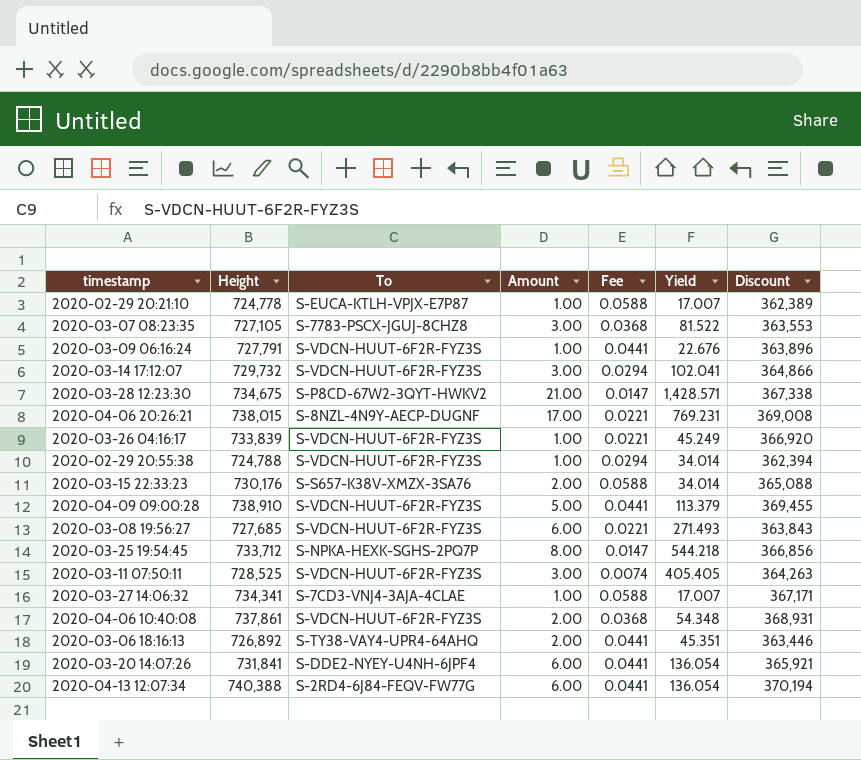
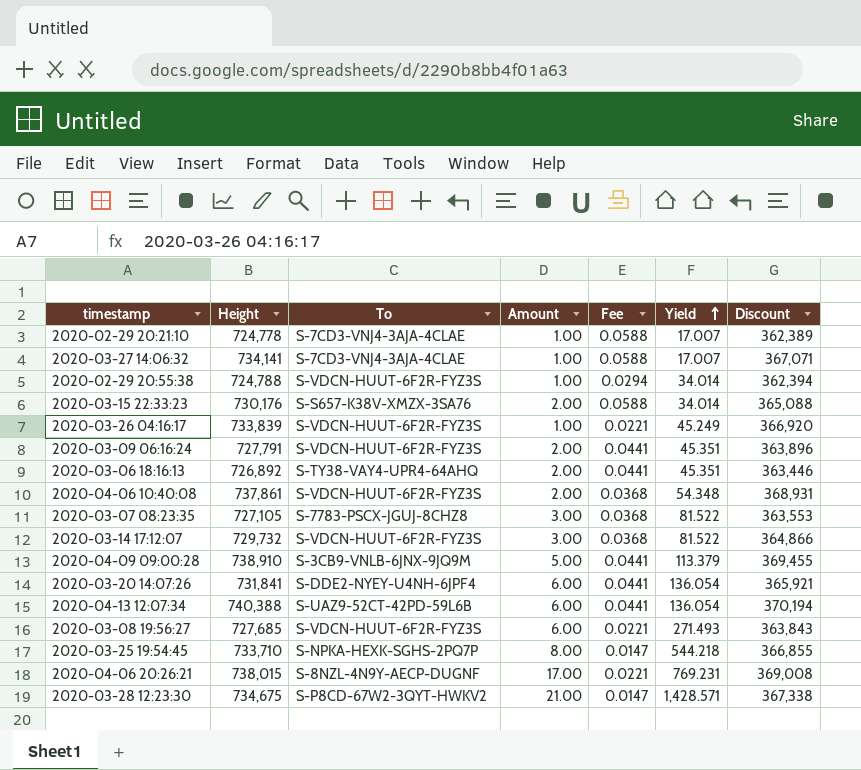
row order: none -> Yield ascending
row 2020-03-11 07:50:11: 728,525 | S-VDCN-HUUT-6F2R-FYZ3S | 3.00 | 0.0074 | 405.405 | 364,263 -> none
2020-02-29 20:21:10 | To: S-EUCA-KTLH-VPJX-E7P87 -> S-7CD3-VNJ4-3AJA-4CLAE
2020-03-27 14:06:32 | Height: 734,341 -> 734,141
2020-03-27 14:06:32 | Discount: 367,171 -> 367,071
2020-03-09 06:16:24 | Amount: 1.00 -> 2.00
2020-03-09 06:16:24 | Yield: 22.676 -> 45.351
2020-03-14 17:12:07 | Fee: 0.0294 -> 0.0368
2020-03-14 17:12:07 | Yield: 102.041 -> 81.522
2020-04-09 09:00:28 | To: S-VDCN-HUUT-6F2R-FYZ3S -> S-3CB9-VNLB-6JNX-9JQ9M
2020-04-13 12:07:34 | To: S-2RD4-6J84-FEQV-FW77G -> S-UAZ9-52CT-42PD-59L6B
2020-03-25 19:54:45 | Height: 733,712 -> 733,710
2020-03-25 19:54:45 | Discount: 366,856 -> 366,855

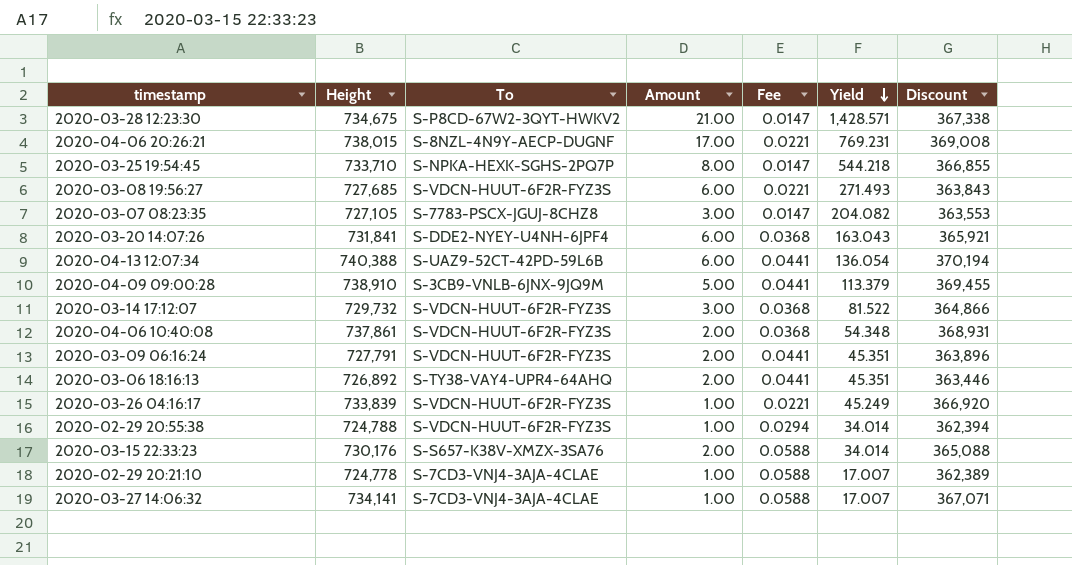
row order: Yield ascending -> Yield descending
2020-03-07 08:23:35 | Fee: 0.0368 -> 0.0147
2020-03-07 08:23:35 | Yield: 81.522 -> 204.082
2020-03-20 14:07:26 | Fee: 0.0441 -> 0.0368
2020-03-20 14:07:26 | Yield: 136.054 -> 163.043

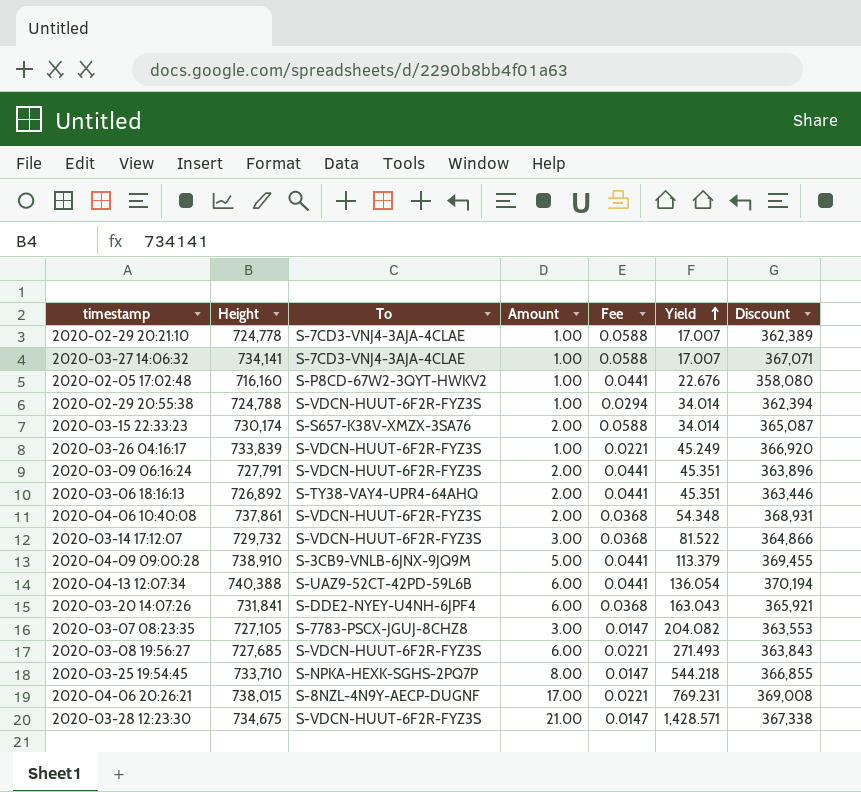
row order: Yield descending -> Yield ascending
row 2020-02-05 17:02:48: none -> 716,160 | S-P8CD-67W2-3QYT-HWKV2 | 1.00 | 0.0441 | 22.676 | 358,080
2020-03-15 22:33:23 | Height: 730,176 -> 730,174
2020-03-15 22:33:23 | Discount: 365,088 -> 365,087
2020-03-28 12:23:30 | To: S-P8CD-67W2-3QYT-HWKV2 -> S-VDCN-HUUT-6F2R-FYZ3S

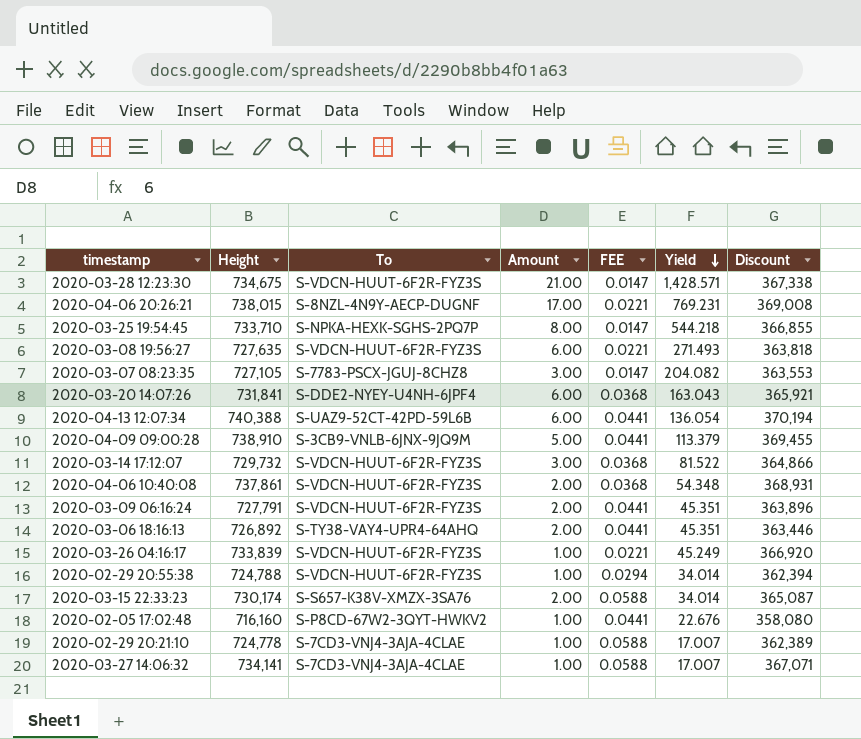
row order: Yield ascending -> Yield descending
column name: Fee -> FEE
2020-03-08 19:56:27 | Height: 727,685 -> 727,635
2020-03-08 19:56:27 | Discount: 363,843 -> 363,818

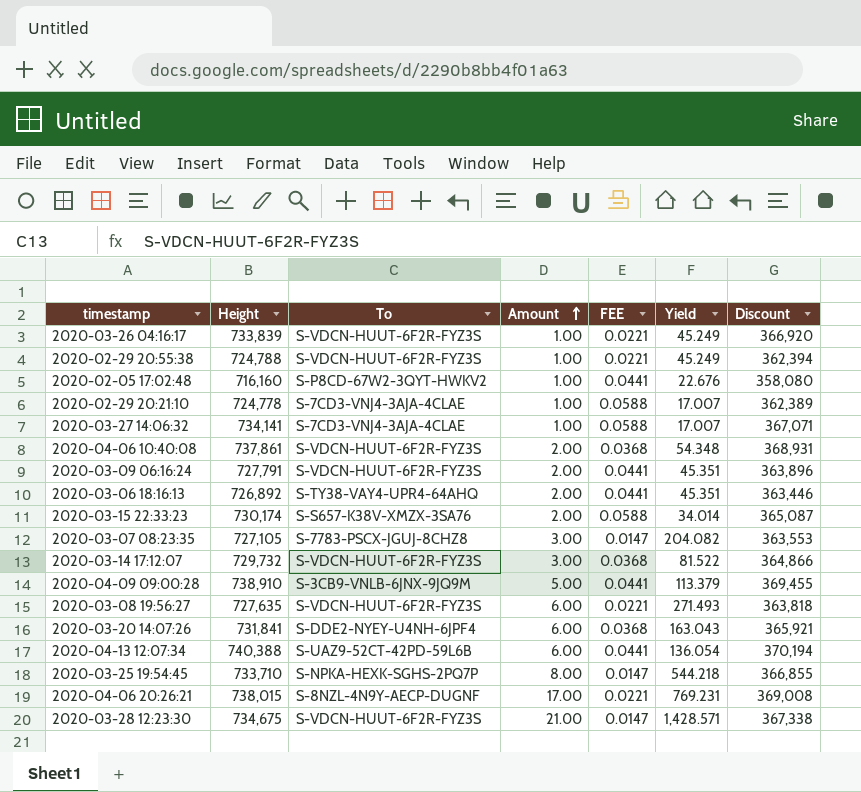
row order: Yield descending -> Amount ascending
2020-02-29 20:55:38 | FEE: 0.0294 -> 0.0221
2020-02-29 20:55:38 | Yield: 34.014 -> 45.249

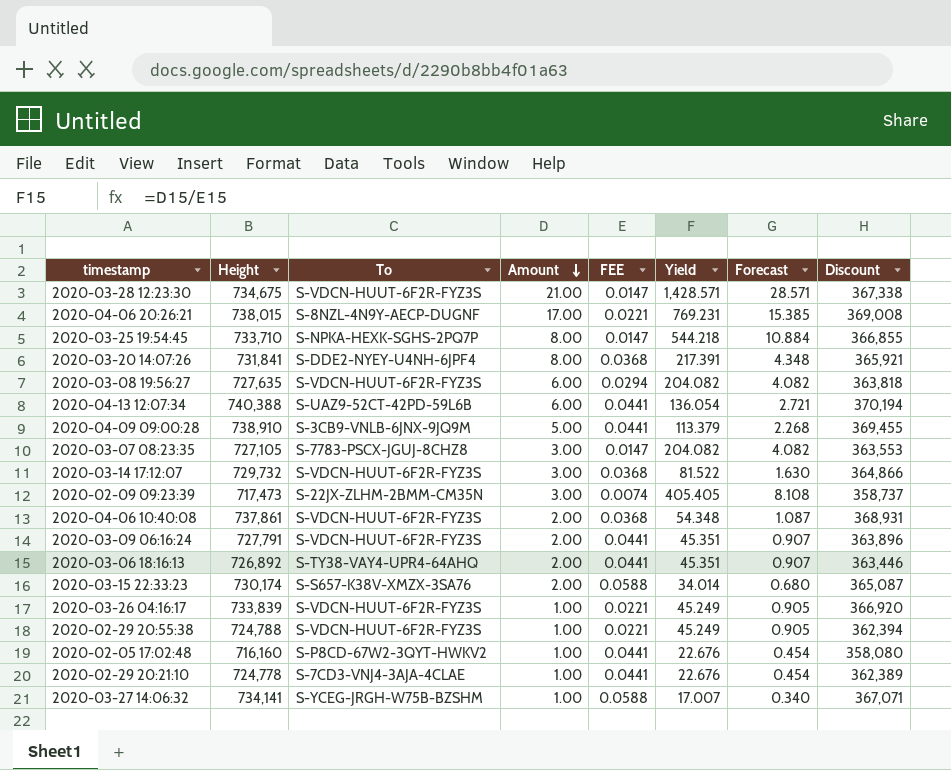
row order: Amount ascending -> Amount descending
column Forecast | formula: none -> [Yield] * 0.02
2020-03-20 14:07:26 | Amount: 6.00 -> 8.00
2020-03-20 14:07:26 | Yield: 163.043 -> 217.391
2020-03-08 19:56:27 | FEE: 0.0221 -> 0.0294
2020-03-08 19:56:27 | Yield: 271.493 -> 204.082
row 2020-02-09 09:23:39: none -> 717,473 | S-22JX-ZLHM-2BMM-CM35N | 3.00 | 0.0074 | 405.405 | 8.108 | 358,737
2020-02-29 20:21:10 | FEE: 0.0588 -> 0.0441
2020-02-29 20:21:10 | Yield: 17.007 -> 22.676
2020-03-27 14:06:32 | To: S-7CD3-VNJ4-3AJA-4CLAE -> S-YCEG-JRGH-W75B-BZSHM

